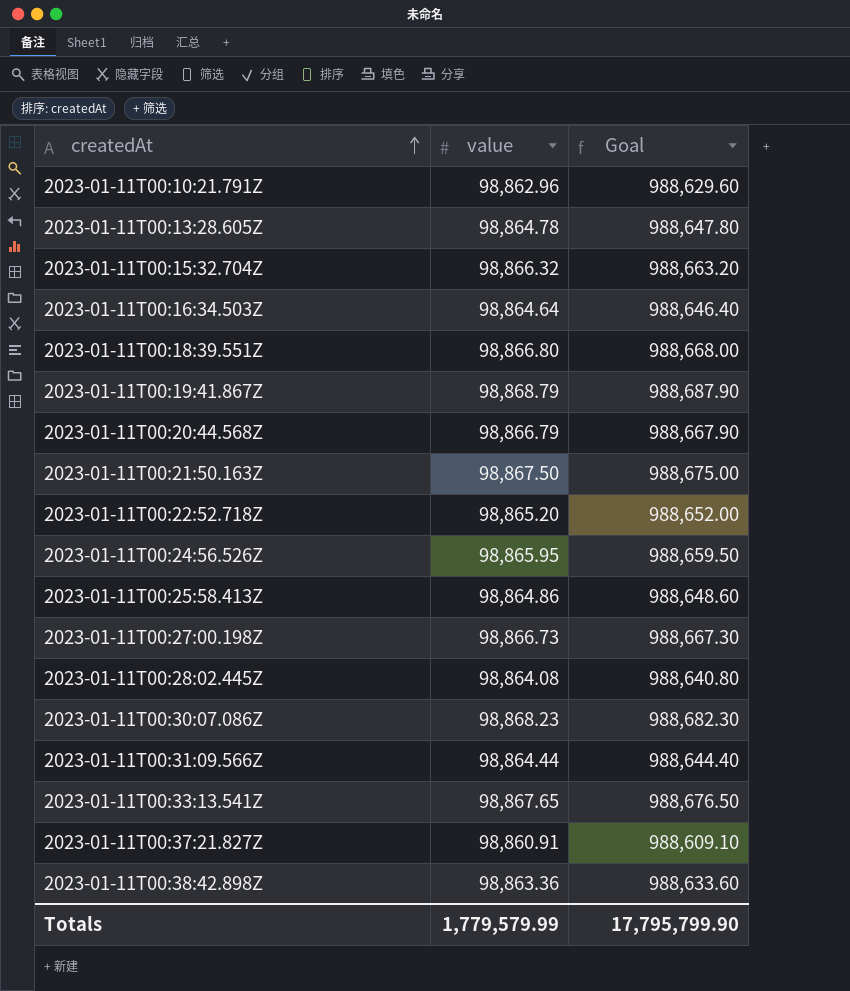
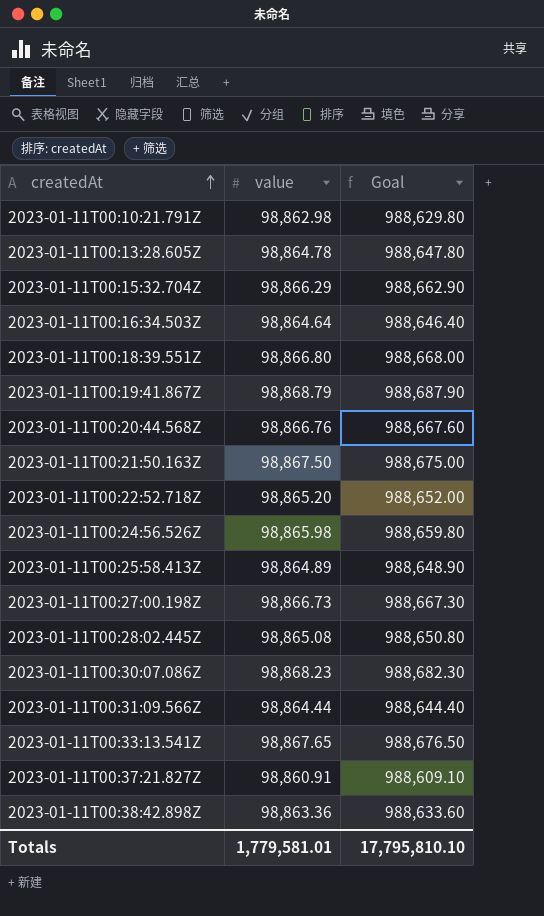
2023-01-11T00:10:21.791Z | value: 98,862.96 -> 98,862.98
2023-01-11T00:10:21.791Z | Goal: 988,629.60 -> 988,629.80
2023-01-11T00:15:32.704Z | value: 98,866.32 -> 98,866.29
2023-01-11T00:15:32.704Z | Goal: 988,663.20 -> 988,662.90
2023-01-11T00:20:44.568Z | value: 98,866.79 -> 98,866.76
2023-01-11T00:20:44.568Z | Goal: 988,667.90 -> 988,667.60
2023-01-11T00:24:56.526Z | value: 98,865.95 -> 98,865.98
2023-01-11T00:24:56.526Z | Goal: 988,659.50 -> 988,659.80
2023-01-11T00:25:58.413Z | value: 98,864.86 -> 98,864.89
2023-01-11T00:25:58.413Z | Goal: 988,648.60 -> 988,648.90
2023-01-11T00:28:02.445Z | value: 98,864.08 -> 98,865.08
2023-01-11T00:28:02.445Z | Goal: 988,640.80 -> 988,650.80
Totals | value: 1,779,579.99 -> 1,779,581.01
Totals | Goal: 17,795,799.90 -> 17,795,810.10

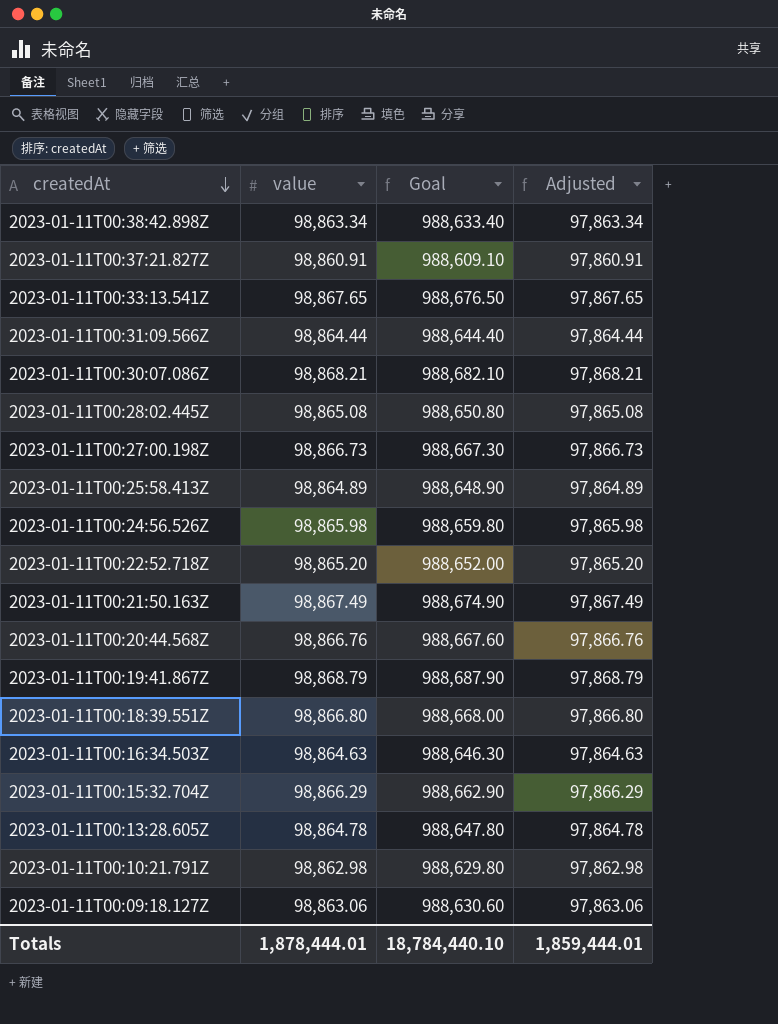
row order: createdAt ascending -> createdAt descending
column Adjusted | formula: none -> [value] - 1000
2023-01-11T00:38:42.898Z | value: 98,863.36 -> 98,863.34
2023-01-11T00:38:42.898Z | Goal: 988,633.60 -> 988,633.40
2023-01-11T00:30:07.086Z | value: 98,868.23 -> 98,868.21
2023-01-11T00:30:07.086Z | Goal: 988,682.30 -> 988,682.10
2023-01-11T00:21:50.163Z | value: 98,867.50 -> 98,867.49
2023-01-11T00:21:50.163Z | Goal: 988,675.00 -> 988,674.90
2023-01-11T00:16:34.503Z | value: 98,864.64 -> 98,864.63
2023-01-11T00:16:34.503Z | Goal: 988,646.40 -> 988,646.30
row 2023-01-11T00:09:18.127Z: none -> 98,863.06 | 988,630.60 | 97,863.06
Totals | value: 1,779,581.01 -> 1,878,444.01
Totals | Goal: 17,795,810.10 -> 18,784,440.10

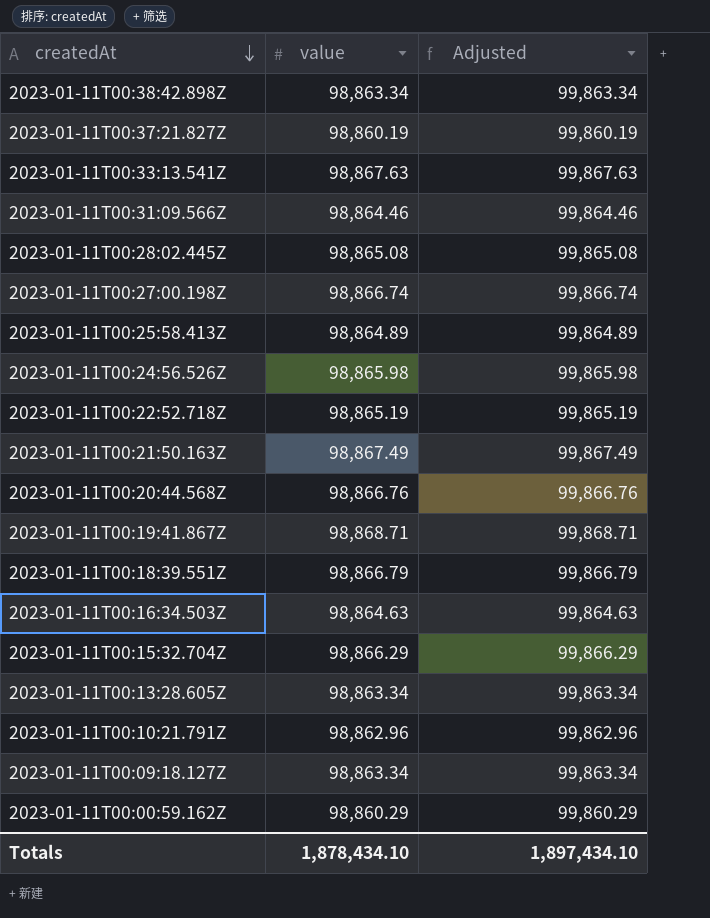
column Goal | formula: [value] * 10 -> none
column Adjusted | formula: [value] - 1000 -> [value] + 1000
row 2023-01-11T00:30:07.086Z: 98,868.21 | 988,682.10 | 97,868.21 -> none
2023-01-11T00:37:21.827Z | value: 98,860.91 -> 98,860.19
2023-01-11T00:33:13.541Z | value: 98,867.65 -> 98,867.63
2023-01-11T00:31:09.566Z | value: 98,864.44 -> 98,864.46
2023-01-11T00:27:00.198Z | value: 98,866.73 -> 98,866.74
2023-01-11T00:22:52.718Z | value: 98,865.20 -> 98,865.19
2023-01-11T00:19:41.867Z | value: 98,868.79 -> 98,868.71
2023-01-11T00:18:39.551Z | value: 98,866.80 -> 98,866.79
2023-01-11T00:13:28.605Z | value: 98,864.78 -> 98,863.34
2023-01-11T00:10:21.791Z | value: 98,862.98 -> 98,862.96
2023-01-11T00:09:18.127Z | value: 98,863.06 -> 98,863.34
row 2023-01-11T00:00:59.162Z: none -> 98,860.29 | 99,860.29
Totals | value: 1,878,444.01 -> 1,878,434.10
Totals | Adjusted: 1,859,444.01 -> 1,897,434.10

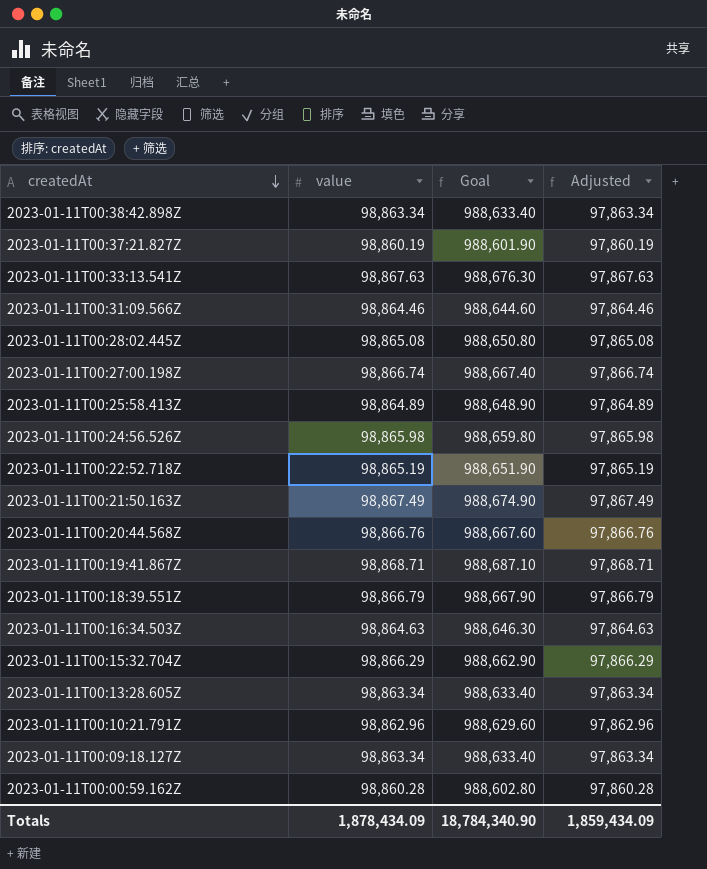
column Goal | formula: none -> [value] * 10
column Adjusted | formula: [value] + 1000 -> [value] - 1000
2023-01-11T00:00:59.162Z | value: 98,860.29 -> 98,860.28
Totals | value: 1,878,434.10 -> 1,878,434.09
Totals | Adjusted: 1,897,434.10 -> 1,859,434.09

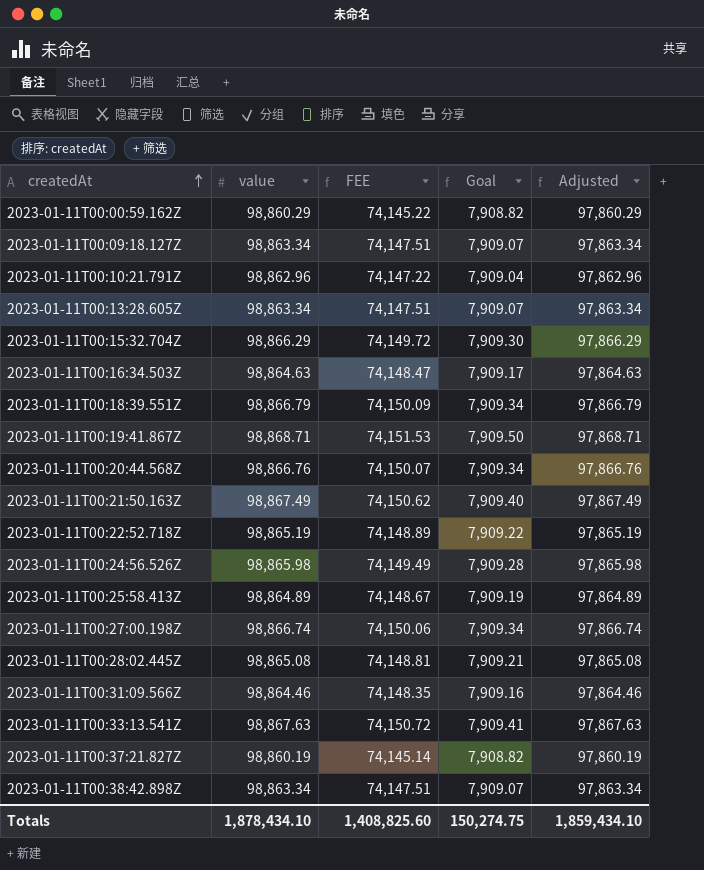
row order: createdAt descending -> createdAt ascending
column FEE | formula: none -> [value] * 0.75
column Goal | formula: [value] * 10 -> [value] * 0.08
2023-01-11T00:00:59.162Z | value: 98,860.28 -> 98,860.29
2023-01-11T00:00:59.162Z | Adjusted: 97,860.28 -> 97,860.29
Totals | value: 1,878,434.09 -> 1,878,434.10
Totals | Goal: 18,784,340.90 -> 150,274.75
Totals | Adjusted: 1,859,434.09 -> 1,859,434.10

